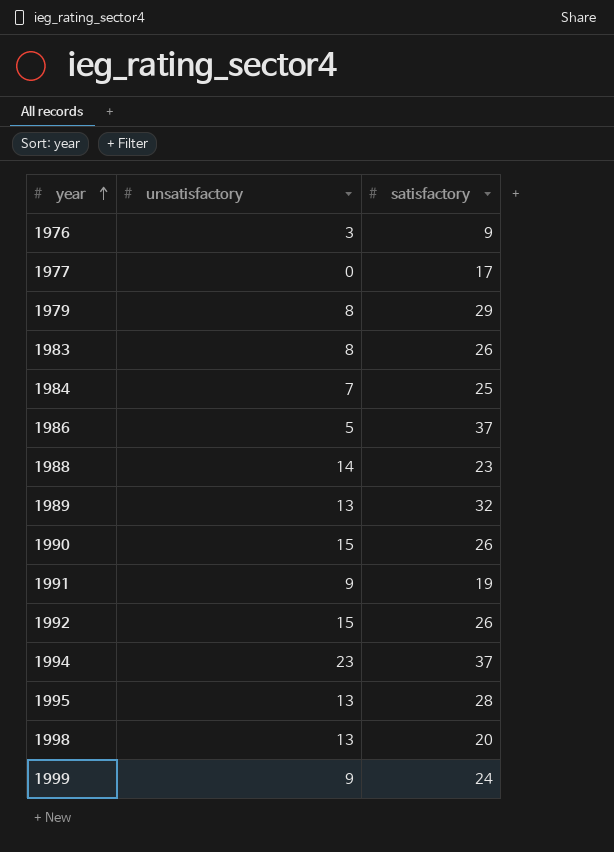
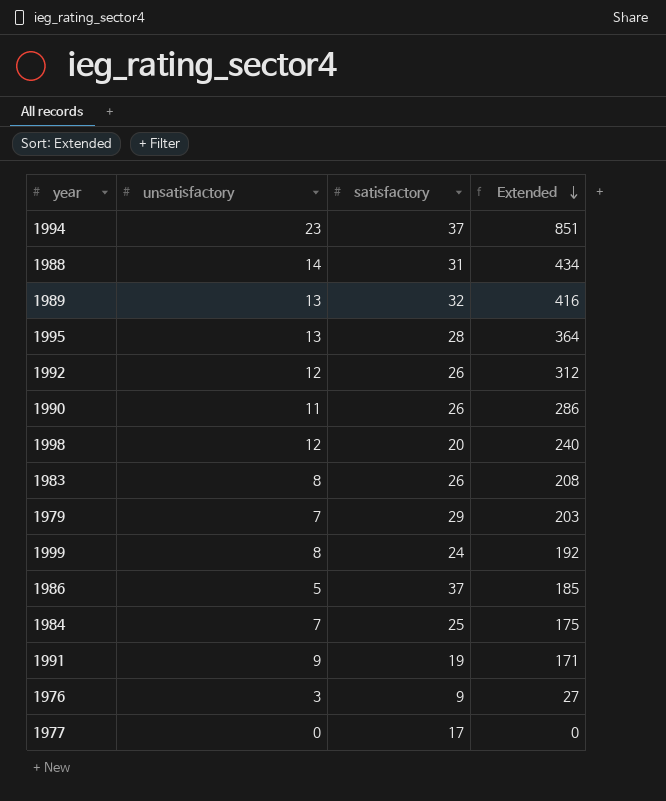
row order: year ascending -> Extended descending
column Extended | formula: none -> [unsatisfactory] * [satisfactory]
1988 | satisfactory: 23 -> 31
1992 | unsatisfactory: 15 -> 12
1990 | unsatisfactory: 15 -> 11
1998 | unsatisfactory: 13 -> 12
1979 | unsatisfactory: 8 -> 7
1999 | unsatisfactory: 9 -> 8

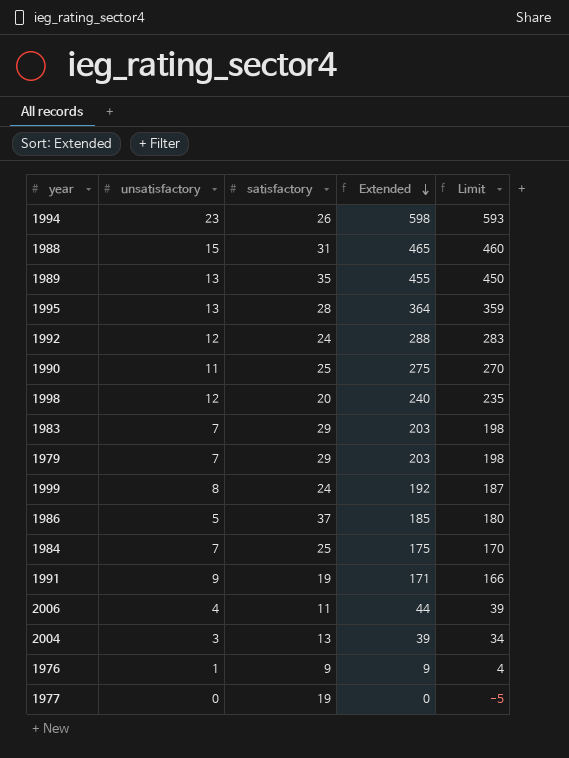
column Limit | formula: none -> [Extended] - 5
1994 | satisfactory: 37 -> 26
1994 | Extended: 851 -> 598
1988 | unsatisfactory: 14 -> 15
1988 | Extended: 434 -> 465
1989 | satisfactory: 32 -> 35
1989 | Extended: 416 -> 455
1992 | satisfactory: 26 -> 24
1992 | Extended: 312 -> 288
1990 | satisfactory: 26 -> 25
1990 | Extended: 286 -> 275
1983 | unsatisfactory: 8 -> 7
1983 | satisfactory: 26 -> 29
1983 | Extended: 208 -> 203
row 2006: none -> 4 | 11 | 44 | 39
row 2004: none -> 3 | 13 | 39 | 34
1976 | unsatisfactory: 3 -> 1
1976 | Extended: 27 -> 9
1977 | satisfactory: 17 -> 19

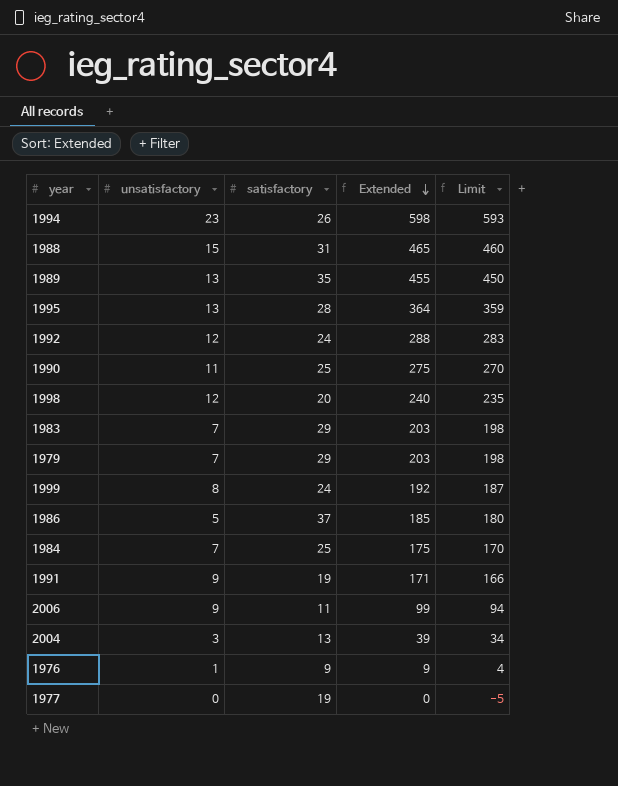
2006 | unsatisfactory: 4 -> 9
2006 | Extended: 44 -> 99
2006 | Limit: 39 -> 94

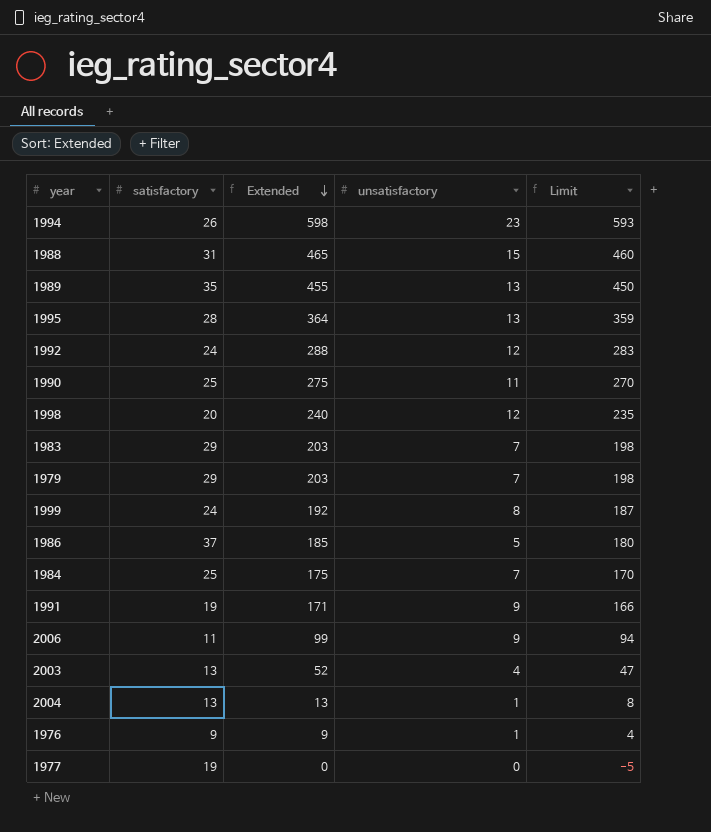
column unsatisfactory | position: 2 -> 4
row 2003: none -> 13 | 52 | 4 | 47
2004 | Extended: 39 -> 13
2004 | unsatisfactory: 3 -> 1
2004 | Limit: 34 -> 8

